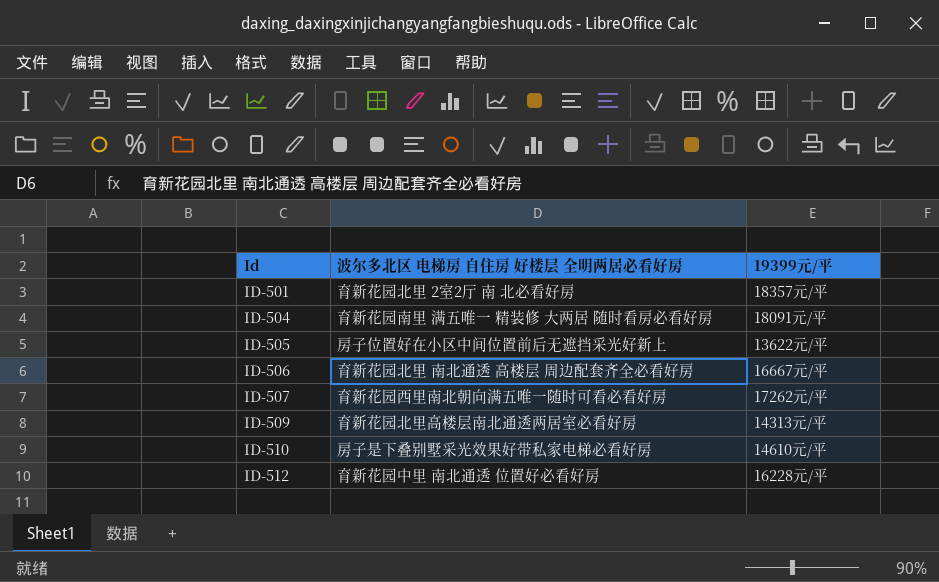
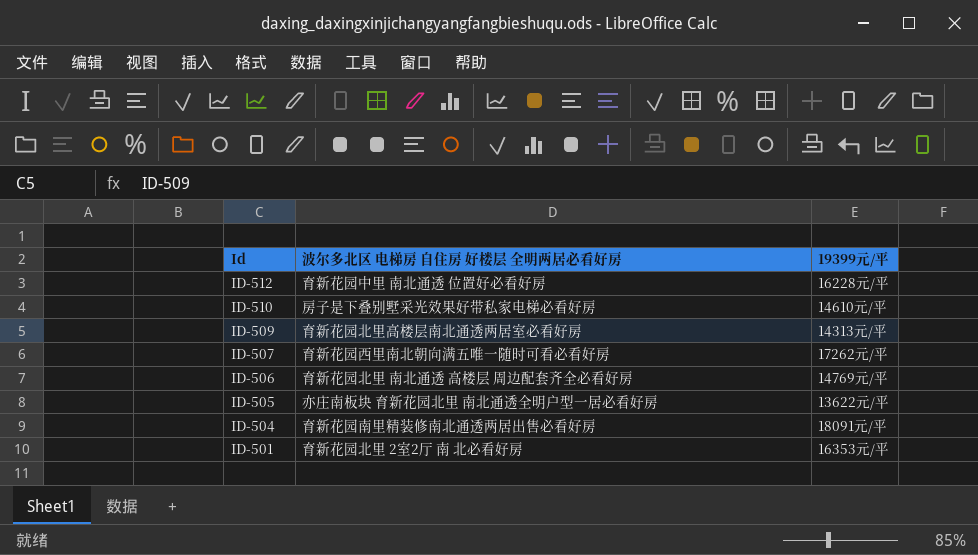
row order: Id ascending -> Id descending
ID-506 | 19399元/平: 16667元/平 -> 14769元/平
ID-505 | 波尔多北区 电梯房 自住房 好楼层 全明两居必看好房: 房子位置好在小区中间位置前后无遮挡采光好新上 -> 亦庄南板块 育新花园北里 南北通透全明户型一居必看好房
ID-504 | 波尔多北区 电梯房 自住房 好楼层 全明两居必看好房: 育新花园南里 满五唯一 精装修 大两居 随时看房必看好房 -> 育新花园南里精装修南北通透两居出售必看好房
ID-501 | 19399元/平: 18357元/平 -> 16353元/平

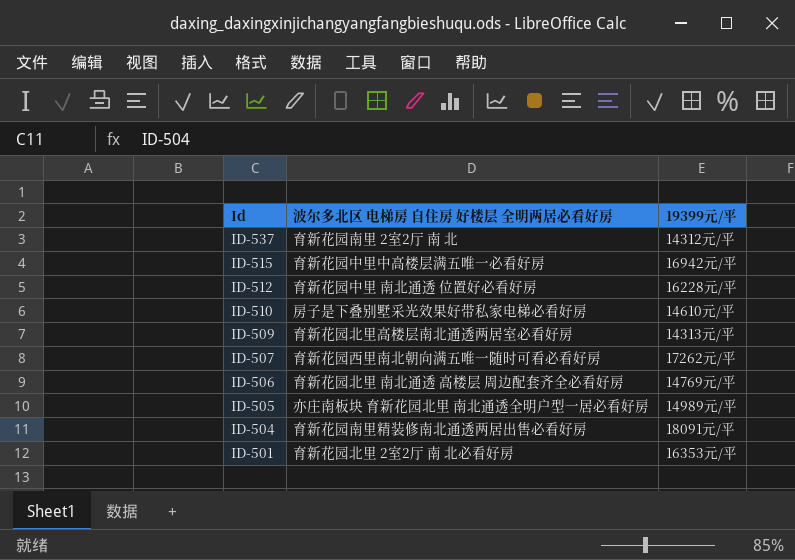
row ID-537: none -> 育新花园南里 2室2厅 南 北 | 14312元/平
row ID-515: none -> 育新花园中里中高楼层满五唯一必看好房 | 16942元/平
ID-505 | 19399元/平: 13622元/平 -> 14989元/平

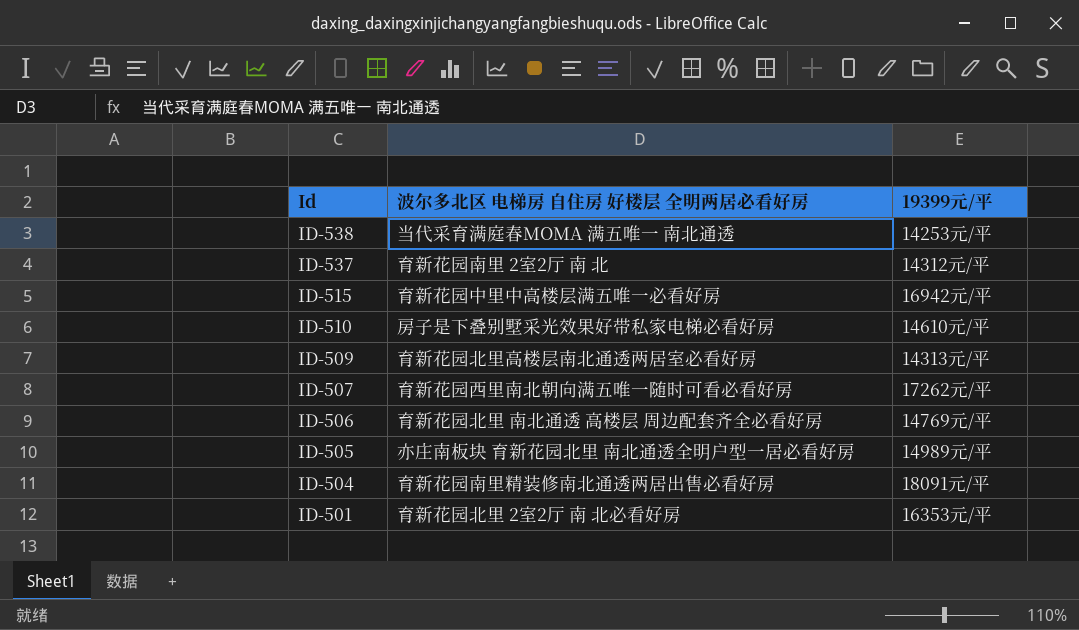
row ID-512: 育新花园中里 南北通透 位置好必看好房 | 16228元/平 -> none
row ID-538: none -> 当代采育满庭春MOMA 满五唯一 南北通透 | 14253元/平

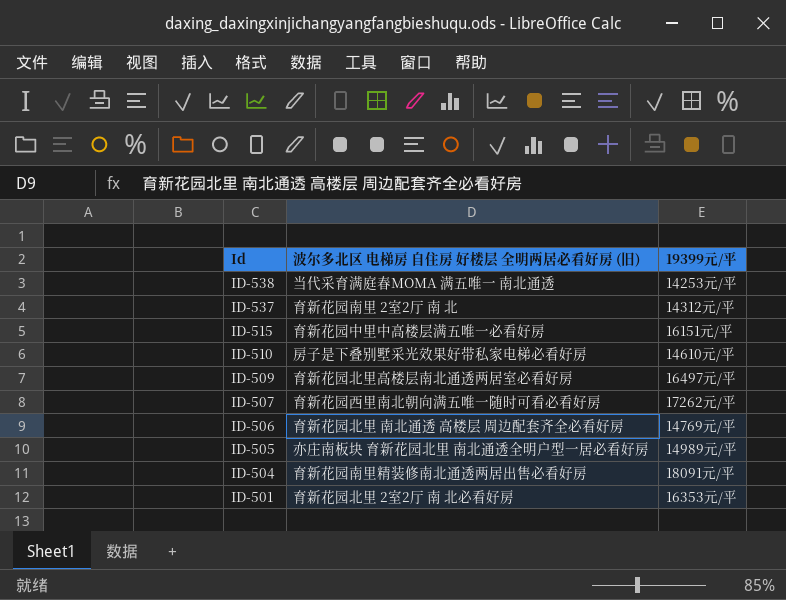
column name: 波尔多北区 电梯房 自住房 好楼层 全明两居必看好房 -> 波尔多北区 电梯房 自住房 好楼层 全明两居必看好房 (旧)
ID-515 | 19399元/平: 16942元/平 -> 16151元/平
ID-509 | 19399元/平: 14313元/平 -> 16497元/平

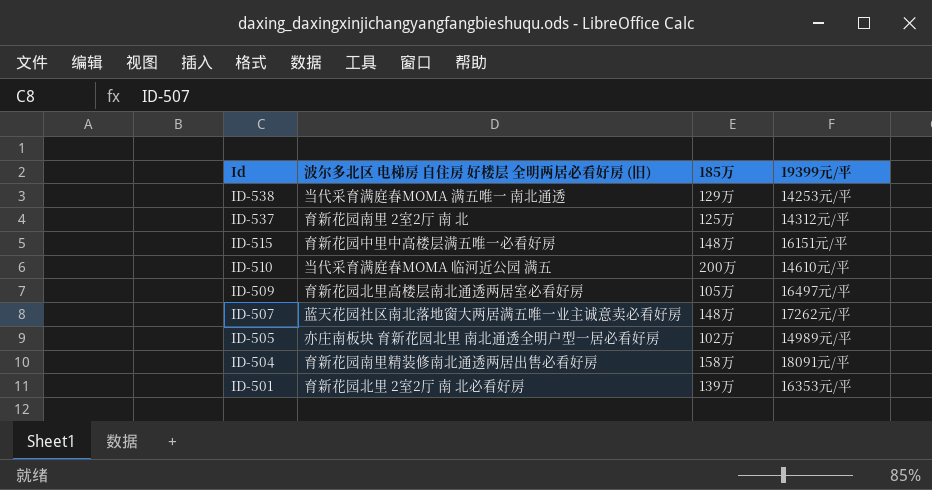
column 185万 | position: none -> 3
row ID-506: 育新花园北里 南北通透 高楼层 周边配套齐全必看好房 | 14769元/平 -> none
ID-510 | 波尔多北区 电梯房 自住房 好楼层 全明两居必看好房 (旧): 房子是下叠别墅采光效果好带私家电梯必看好房 -> 当代采育满庭春MOMA 临河近公园 满五
ID-507 | 波尔多北区 电梯房 自住房 好楼层 全明两居必看好房 (旧): 育新花园西里南北朝向满五唯一随时可看必看好房 -> 蓝天花园社区南北落地窗大两居满五唯一业主诚意卖必看好房

